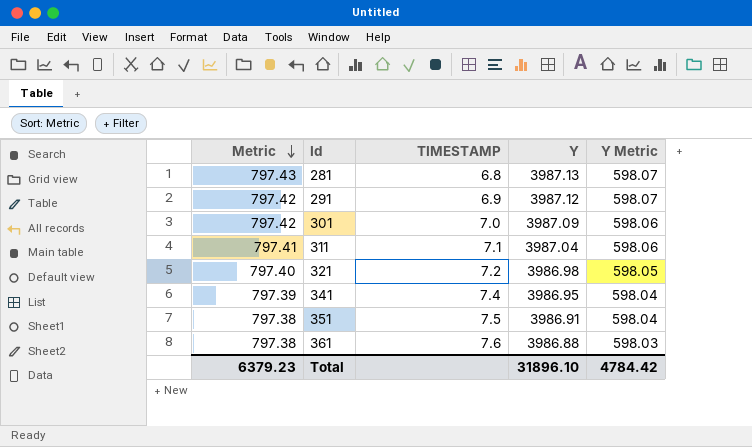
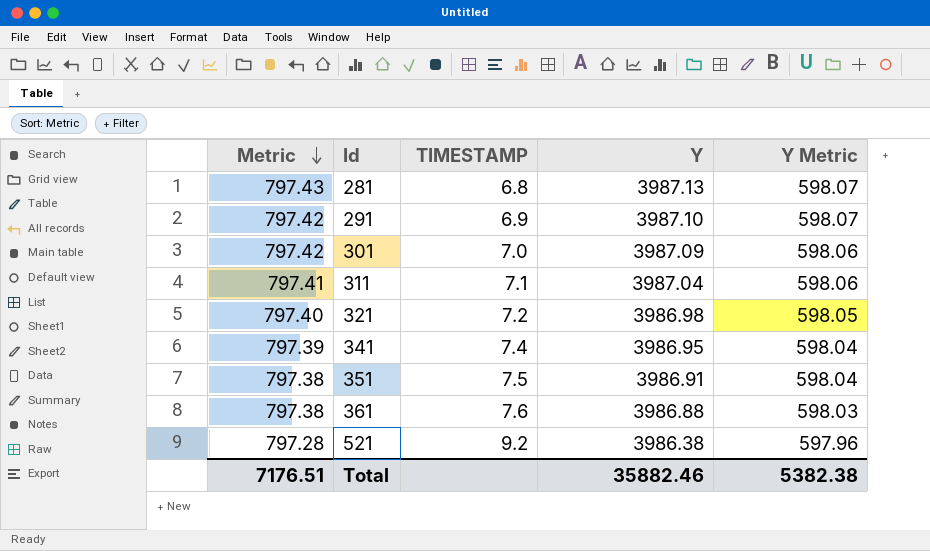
291 | Y: 3987.12 -> 3987.10
row 521: none -> 797.28 | 9.2 | 3986.38 | 597.96
Total | Metric: 6379.23 -> 7176.51
Total | Y: 31896.10 -> 35882.46
Total | Y Metric: 4784.42 -> 5382.38

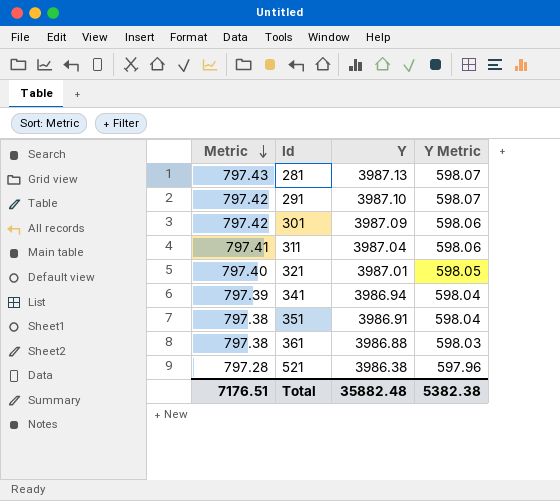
column TIMESTAMP | position: 3 -> none
321 | Y: 3986.98 -> 3987.01
341 | Y: 3986.95 -> 3986.94
Total | Y: 35882.46 -> 35882.48

